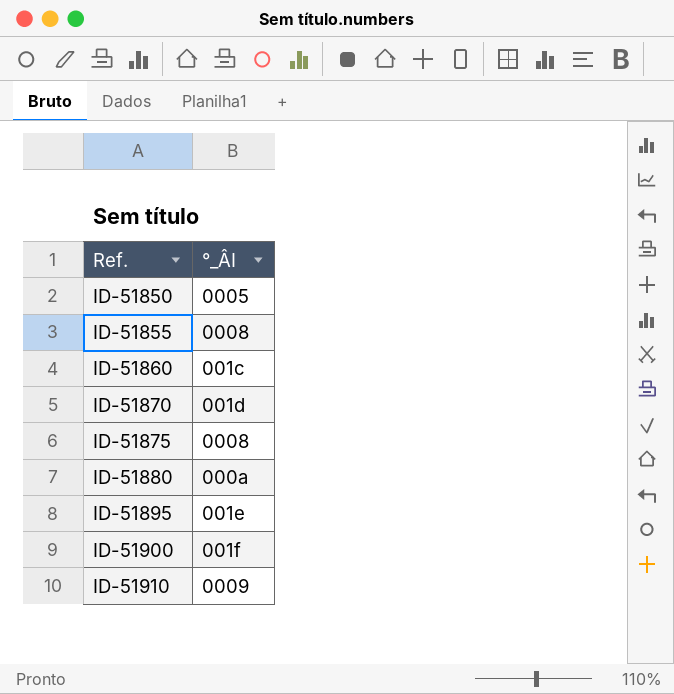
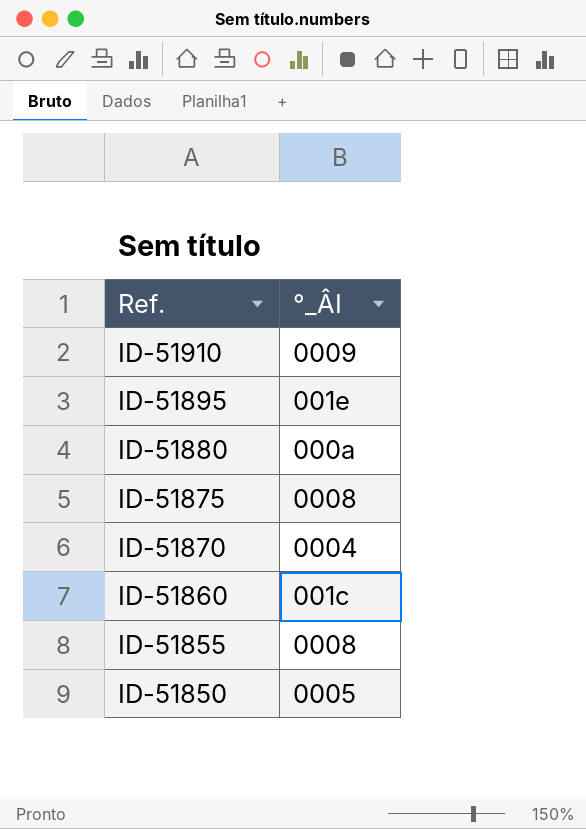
row order: Ref. ascending -> Ref. descending
row ID-51900: 001f -> none
ID-51870 | °_ÂI: 001d -> 0004

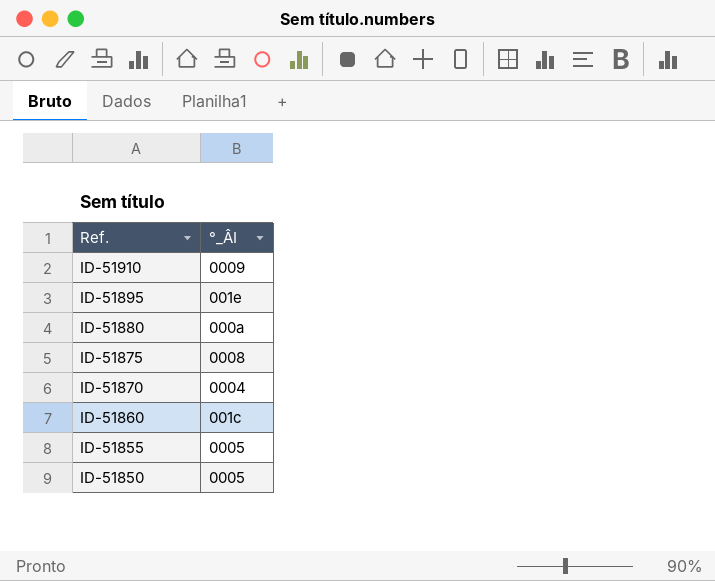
ID-51855 | °_ÂI: 0008 -> 0005

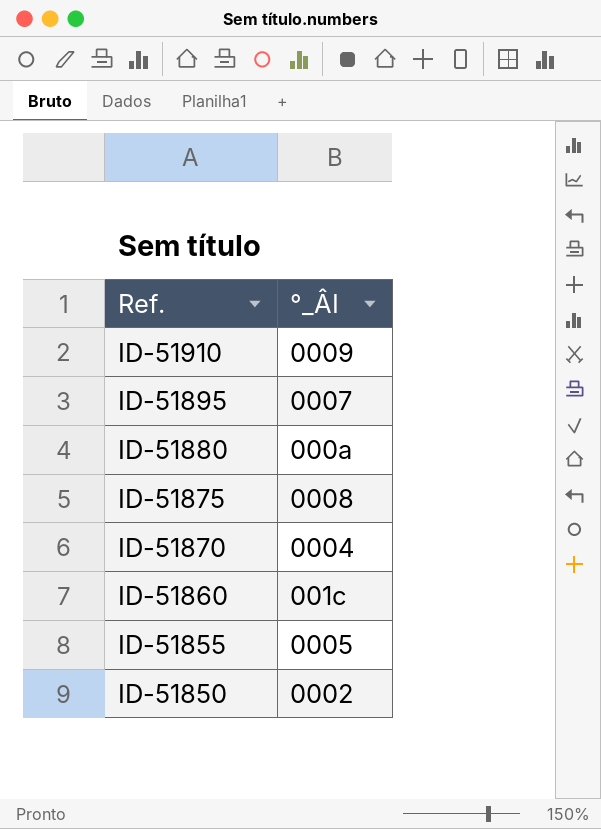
ID-51895 | °_ÂI: 001e -> 0007
ID-51850 | °_ÂI: 0005 -> 0002

